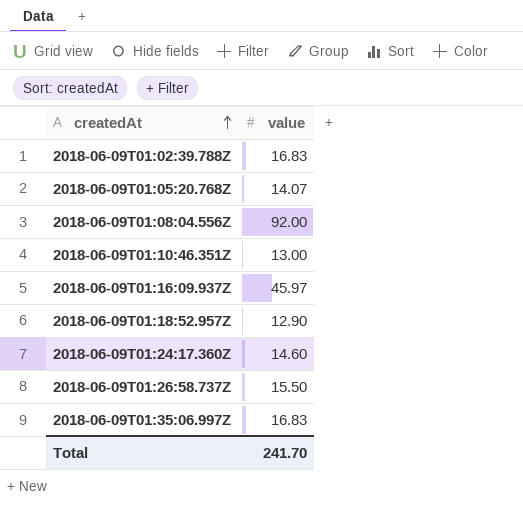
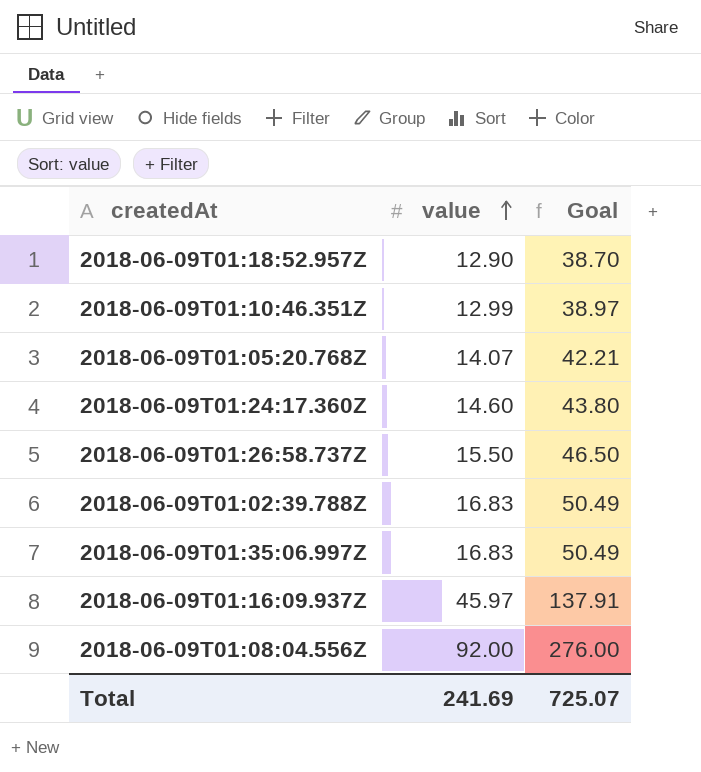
row order: createdAt ascending -> value ascending
column Goal | formula: none -> [value] * 3
2018-06-09T01:10:46.351Z | value: 13.00 -> 12.99
Total | value: 241.70 -> 241.69

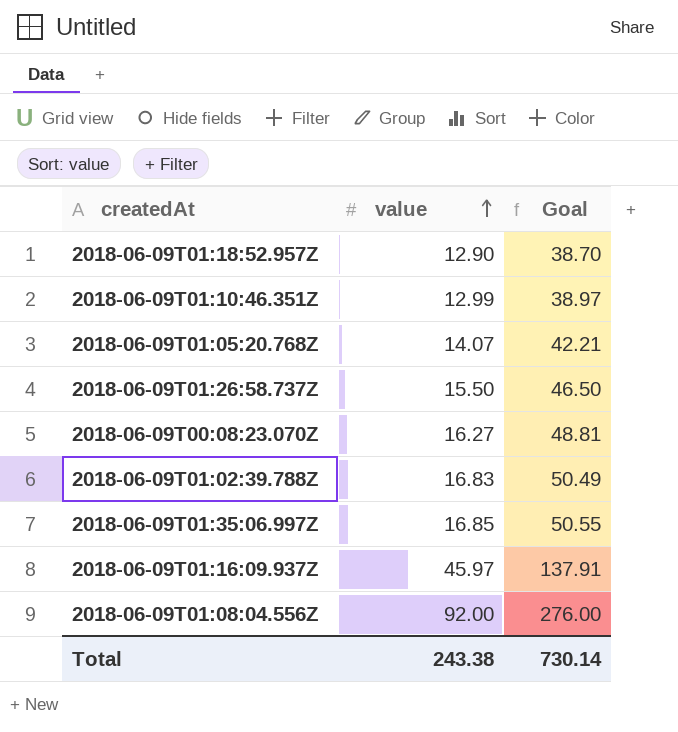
row 2018-06-09T01:24:17.360Z: 14.60 | 43.80 -> none
row 2018-06-09T00:08:23.070Z: none -> 16.27 | 48.81
2018-06-09T01:35:06.997Z | value: 16.83 -> 16.85
2018-06-09T01:35:06.997Z | Goal: 50.49 -> 50.55
Total | value: 241.69 -> 243.38
Total | Goal: 725.07 -> 730.14

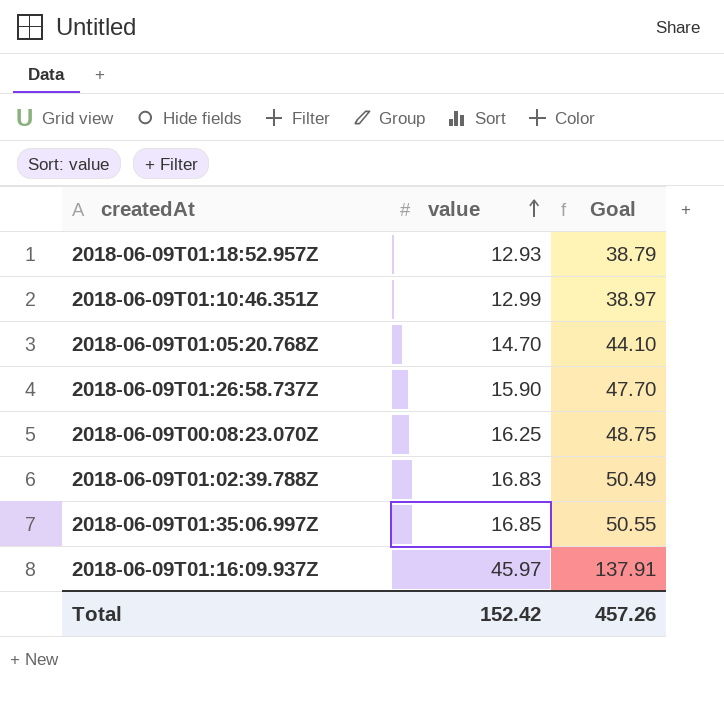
row 2018-06-09T01:08:04.556Z: 92.00 | 276.00 -> none
2018-06-09T01:18:52.957Z | value: 12.90 -> 12.93
2018-06-09T01:18:52.957Z | Goal: 38.70 -> 38.79
2018-06-09T01:05:20.768Z | value: 14.07 -> 14.70
2018-06-09T01:05:20.768Z | Goal: 42.21 -> 44.10
2018-06-09T01:26:58.737Z | value: 15.50 -> 15.90
2018-06-09T01:26:58.737Z | Goal: 46.50 -> 47.70
2018-06-09T00:08:23.070Z | value: 16.27 -> 16.25
2018-06-09T00:08:23.070Z | Goal: 48.81 -> 48.75
Total | value: 243.38 -> 152.42
Total | Goal: 730.14 -> 457.26

